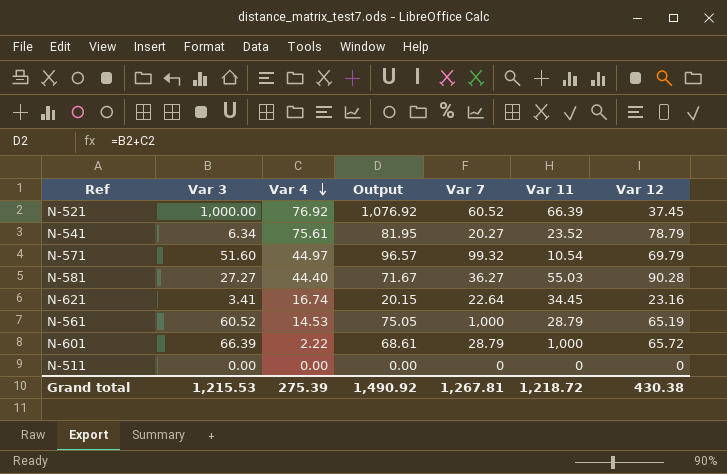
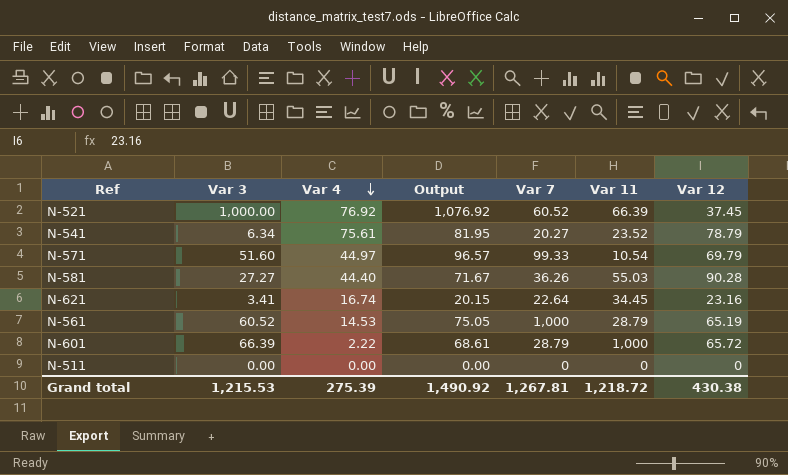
N-571 | Var 7: 99.32 -> 99.33
N-581 | Var 7: 36.27 -> 36.26

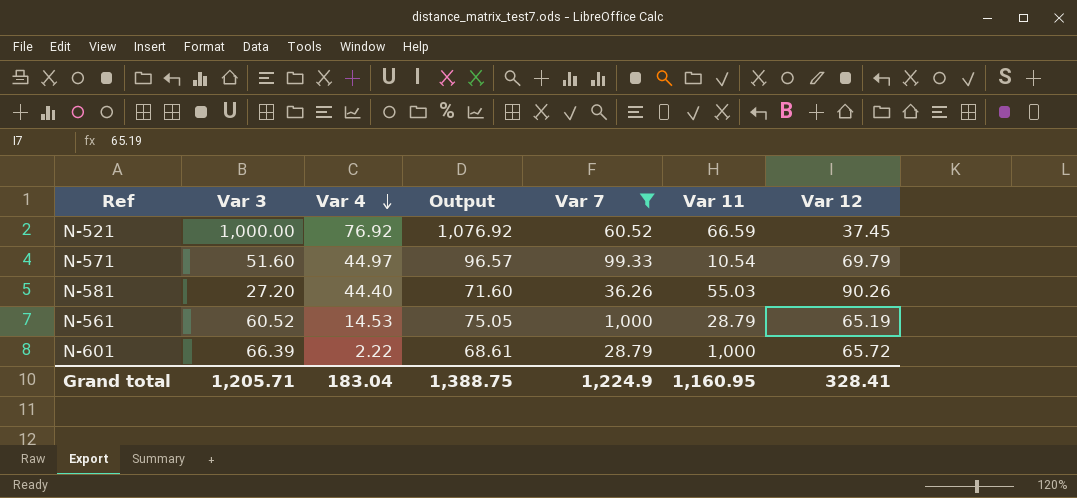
filter: none -> Var 7 >= 28.79
N-521 | Var 11: 66.39 -> 66.59
N-581 | Var 3: 27.27 -> 27.20
N-581 | Output: 71.67 -> 71.60
N-581 | Var 12: 90.28 -> 90.26
Grand total | Var 3: 1,215.53 -> 1,205.71
Grand total | Var 4: 275.39 -> 183.04
Grand total | Output: 1,490.92 -> 1,388.75
Grand total | Var 7: 1,267.81 -> 1,224.9
Grand total | Var 11: 1,218.72 -> 1,160.95
Grand total | Var 12: 430.38 -> 328.41

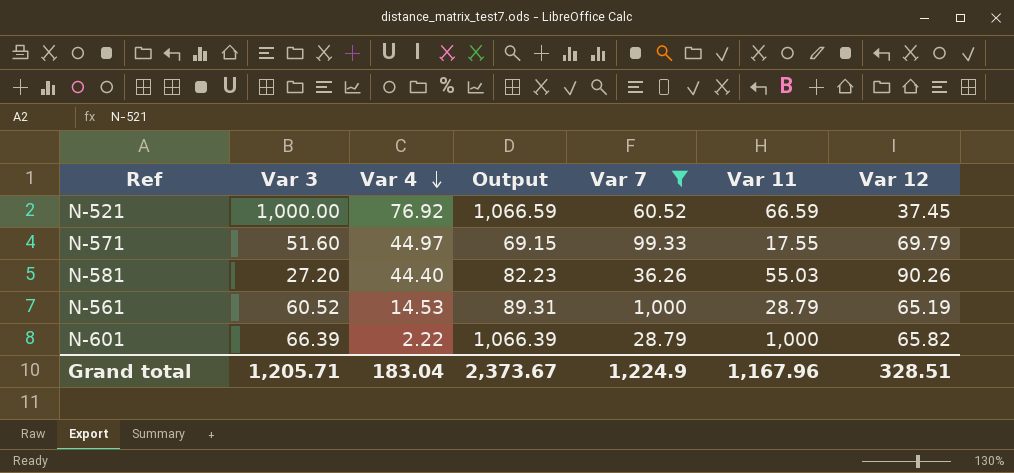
column Output | formula: [Var 3] + [Var 4] -> [Var 3] + [Var 11]
N-571 | Var 11: 10.54 -> 17.55
N-601 | Var 12: 65.72 -> 65.82
Grand total | Output: 1,388.75 -> 2,373.67
Grand total | Var 11: 1,160.95 -> 1,167.96
Grand total | Var 12: 328.41 -> 328.51

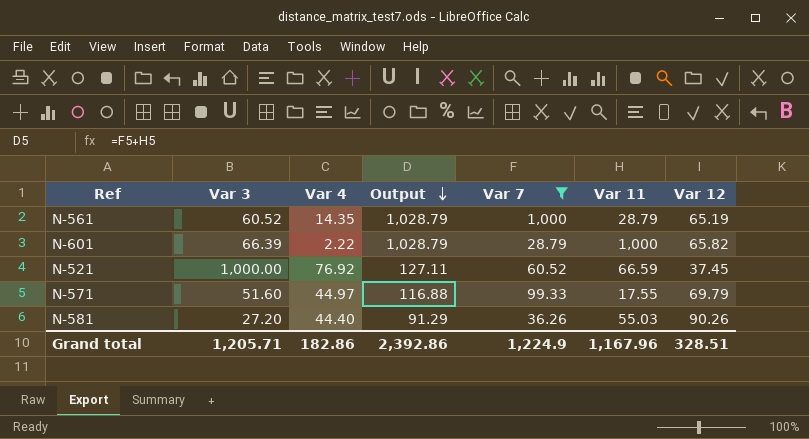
row order: Var 4 descending -> Output descending
column Output | formula: [Var 3] + [Var 11] -> [Var 7] + [Var 11]
N-561 | Var 4: 14.53 -> 14.35
Grand total | Var 4: 183.04 -> 182.86
Grand total | Output: 2,373.67 -> 2,392.86

